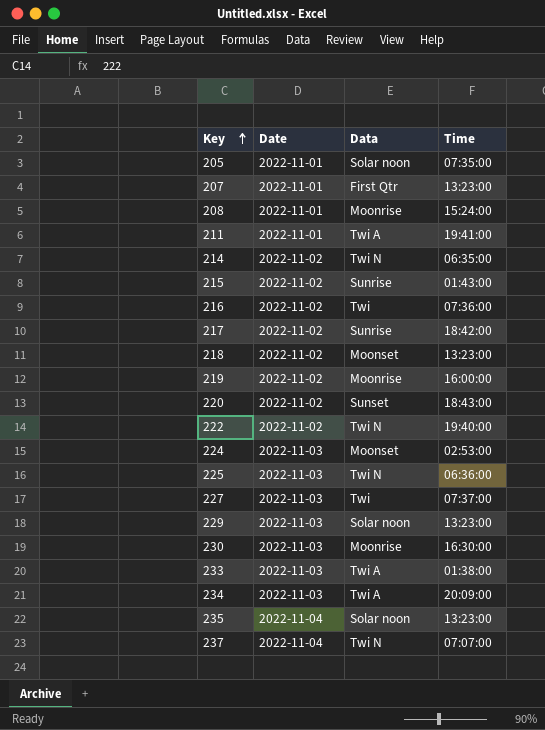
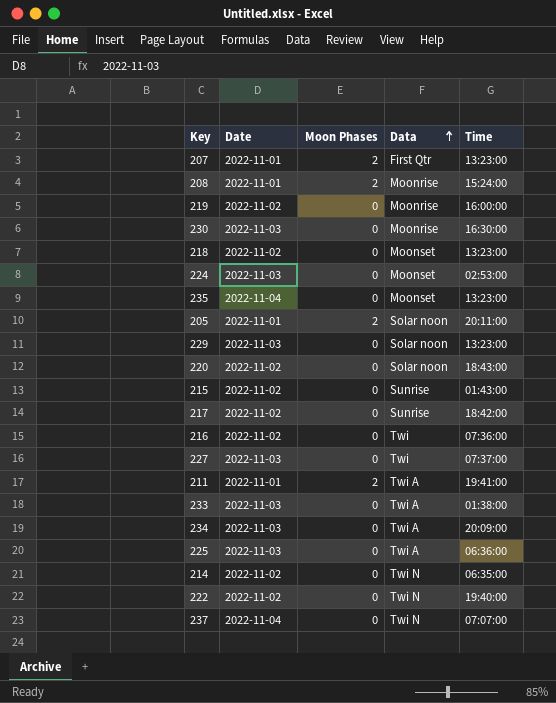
row order: Key ascending -> Data ascending
column Moon Phases | position: none -> 3
235 | Data: Solar noon -> Moonset
205 | Time: 07:35:00 -> 20:11:00
220 | Data: Sunset -> Solar noon
225 | Data: Twi N -> Twi A

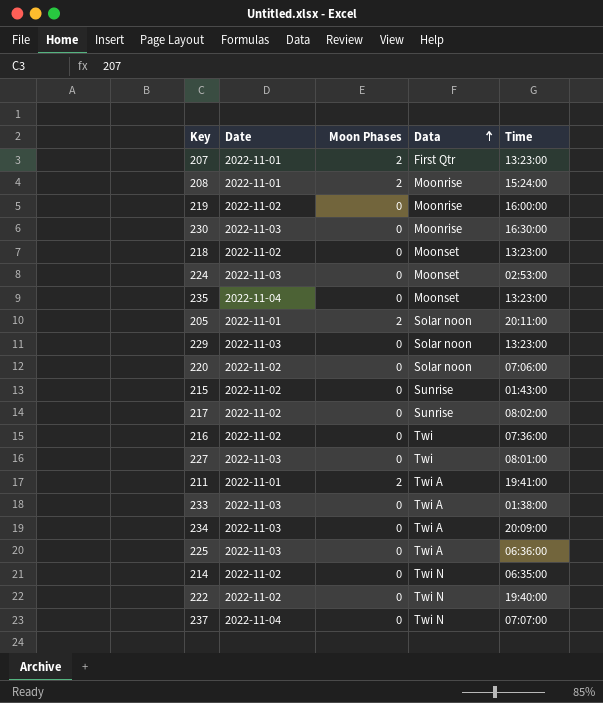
220 | Time: 18:43:00 -> 07:06:00
217 | Time: 18:42:00 -> 08:02:00
227 | Time: 07:37:00 -> 08:01:00

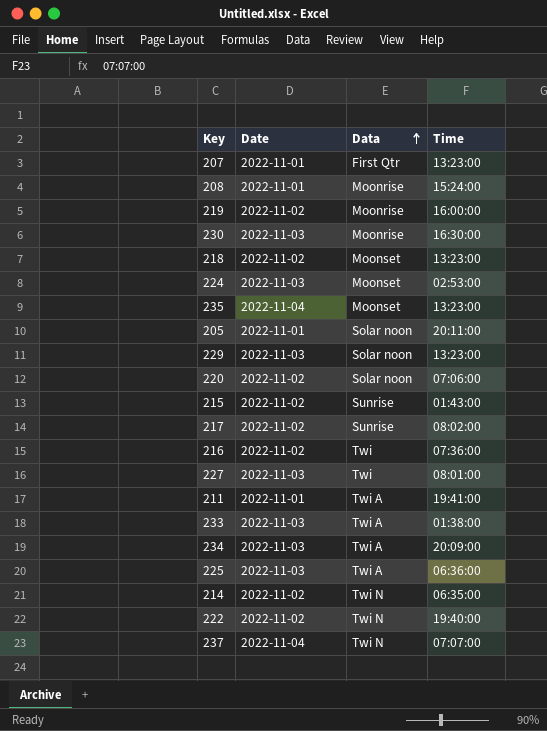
column Moon Phases | position: 3 -> none

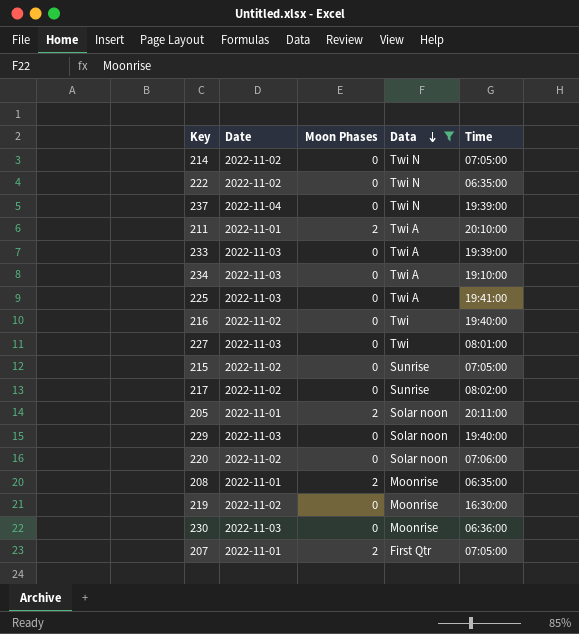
filter: none -> Data != Moonset
row order: Data ascending -> Data descending
column Moon Phases | position: none -> 3
214 | Time: 06:35:00 -> 07:05:00
222 | Time: 19:40:00 -> 06:35:00
237 | Time: 07:07:00 -> 19:39:00
211 | Time: 19:41:00 -> 20:10:00
233 | Time: 01:38:00 -> 19:39:00
234 | Time: 20:09:00 -> 19:10:00
225 | Time: 06:36:00 -> 19:41:00
216 | Time: 07:36:00 -> 19:40:00
215 | Time: 01:43:00 -> 07:05:00
229 | Time: 13:23:00 -> 19:40:00
208 | Time: 15:24:00 -> 06:35:00
219 | Time: 16:00:00 -> 16:30:00
230 | Time: 16:30:00 -> 06:36:00
207 | Time: 13:23:00 -> 07:05:00

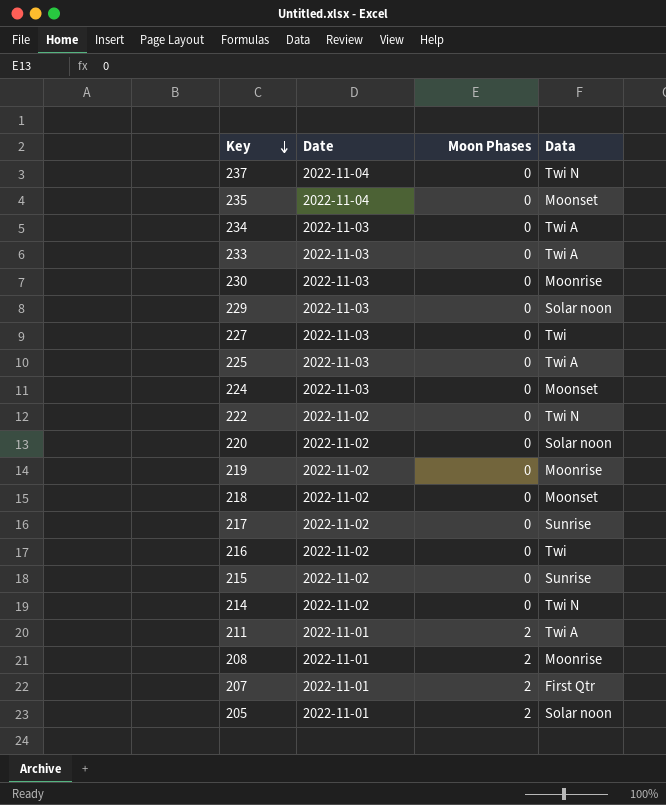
filter: Data != Moonset -> none
row order: Data descending -> Key descending
column Time | position: 5 -> none

